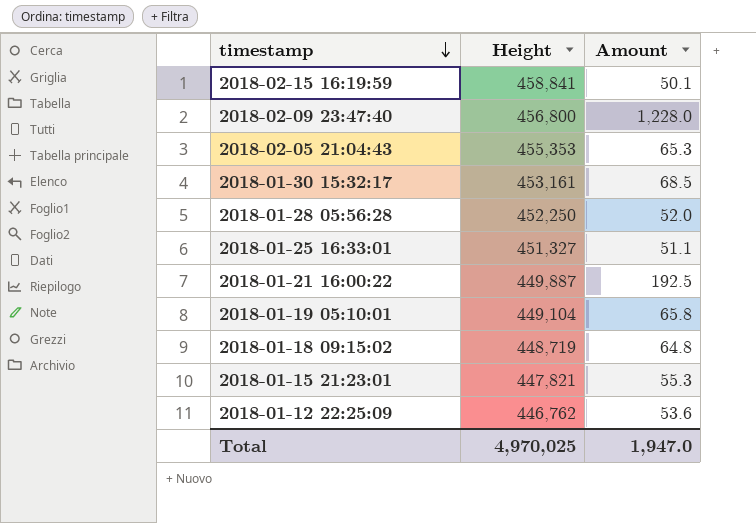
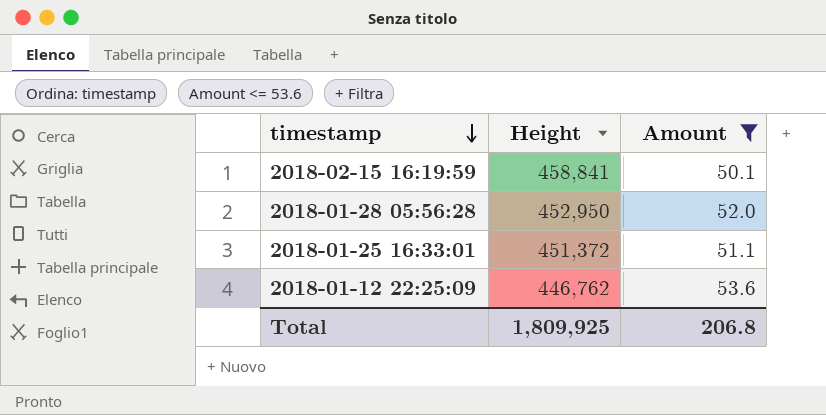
filter: none -> Amount <= 53.6
2018-01-28 05:56:28 | Height: 452,250 -> 452,950
2018-01-25 16:33:01 | Height: 451,327 -> 451,372
Total | Height: 4,970,025 -> 1,809,925
Total | Amount: 1,947.0 -> 206.8

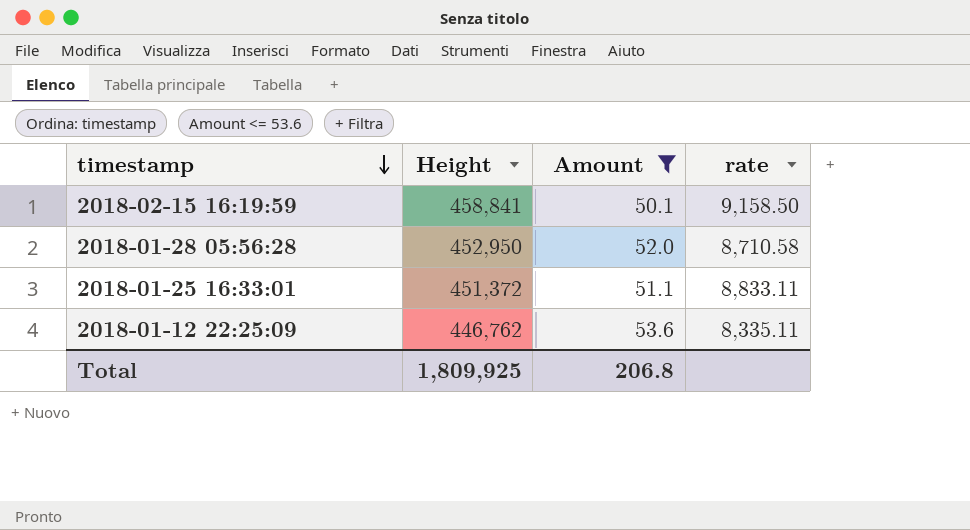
column rate | formula: none -> [Height] / [Amount]

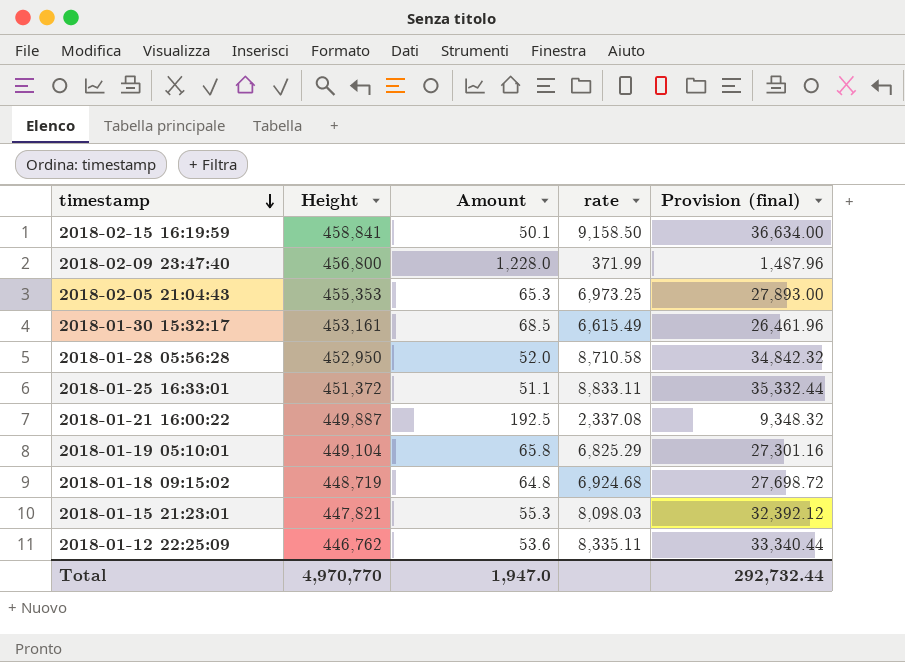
filter: Amount <= 53.6 -> none
column Provision (final) | formula: none -> [rate] * 4
Total | Height: 1,809,925 -> 4,970,770
Total | Amount: 206.8 -> 1,947.0

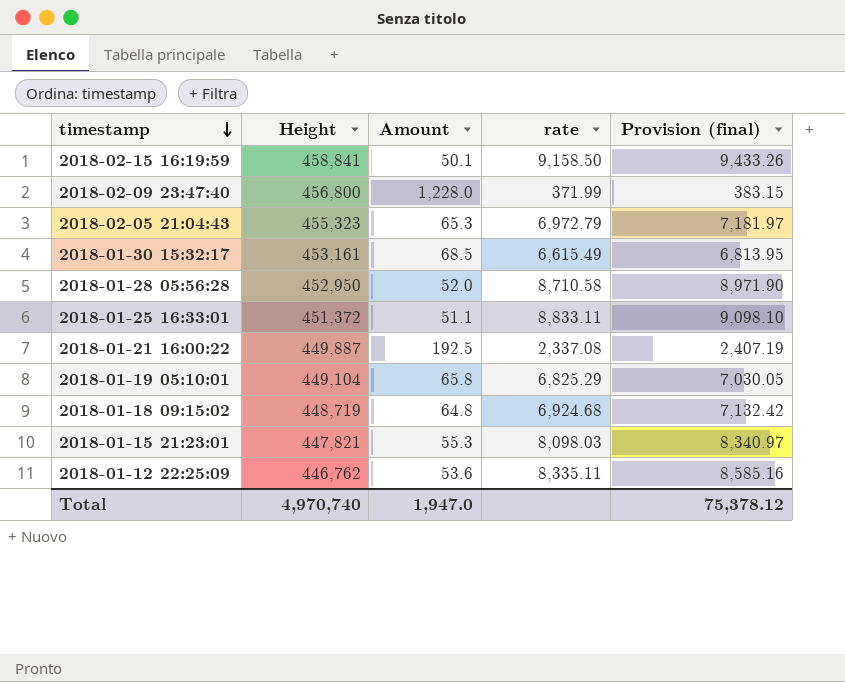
column Provision (final) | formula: [rate] * 4 -> [rate] * 1.03
2018-02-05 21:04:43 | Height: 455,353 -> 455,323
2018-02-05 21:04:43 | rate: 6,973.25 -> 6,972.79
Total | Height: 4,970,770 -> 4,970,740
Total | Provision (final): 292,732.44 -> 75,378.12

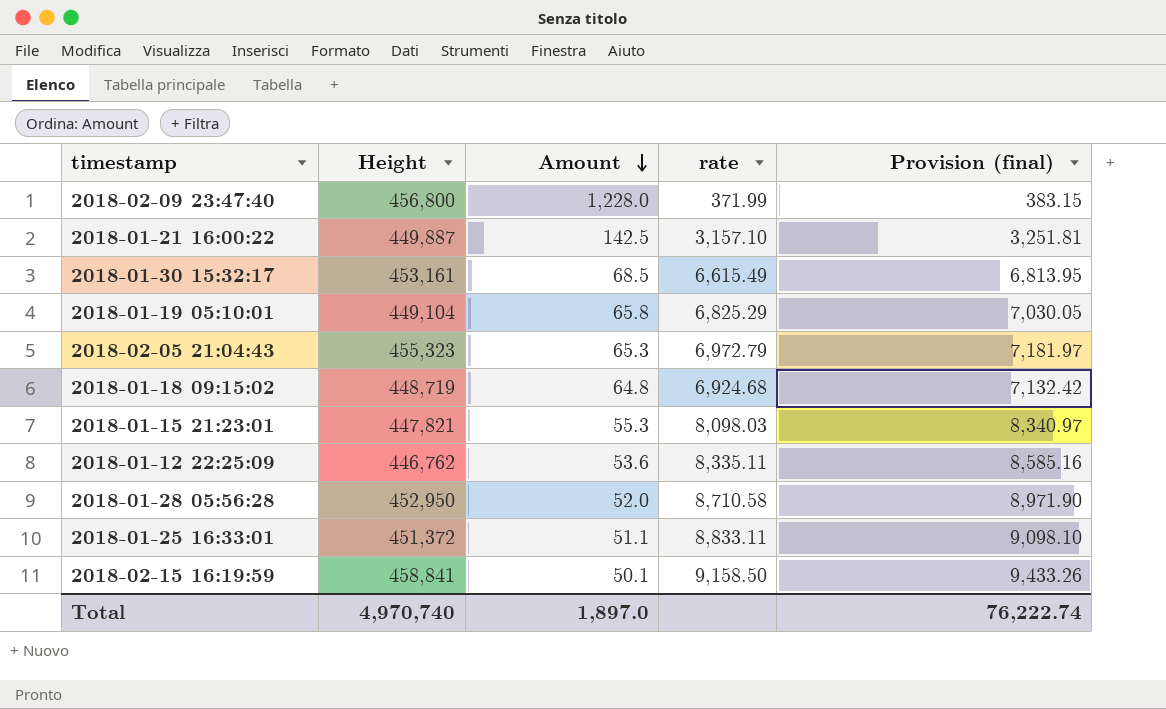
row order: timestamp descending -> Amount descending
2018-01-21 16:00:22 | Amount: 192.5 -> 142.5
2018-01-21 16:00:22 | rate: 2,337.08 -> 3,157.10
2018-01-21 16:00:22 | Provision (final): 2,407.19 -> 3,251.81
Total | Amount: 1,947.0 -> 1,897.0
Total | Provision (final): 75,378.12 -> 76,222.74

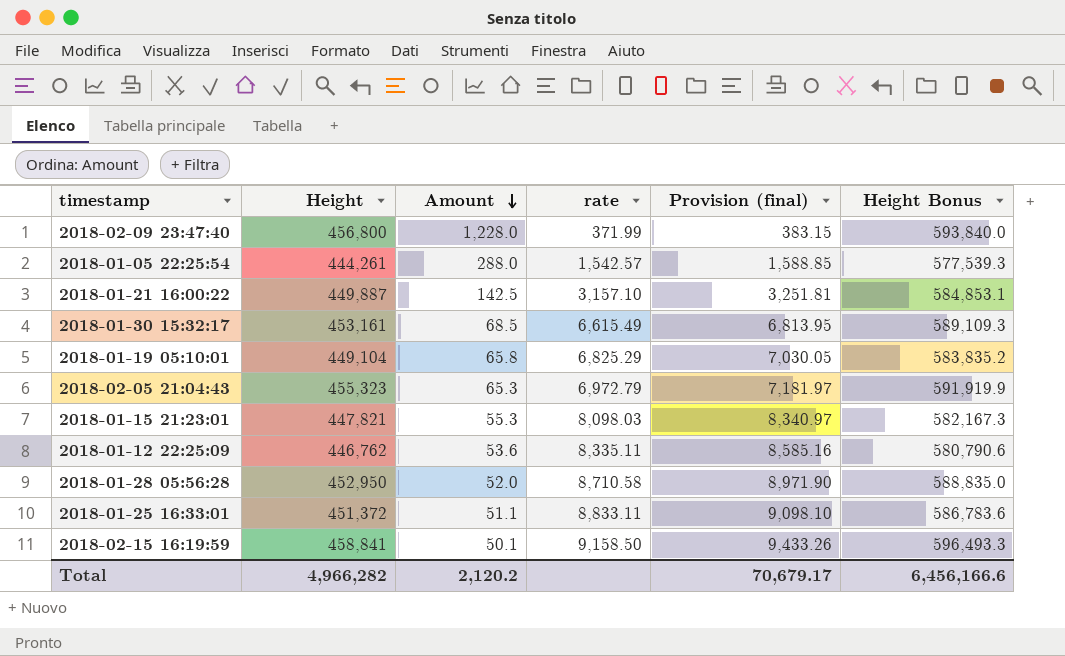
column Height Bonus | formula: none -> [Height] * 1.3
row 2018-01-18 09:15:02: 448,719 | 64.8 | 6,924.68 | 7,132.42 -> none
row 2018-01-05 22:25:54: none -> 444,261 | 288.0 | 1,542.57 | 1,588.85 | 577,539.3
Total | Height: 4,970,740 -> 4,966,282
Total | Amount: 1,897.0 -> 2,120.2
Total | Provision (final): 76,222.74 -> 70,679.17

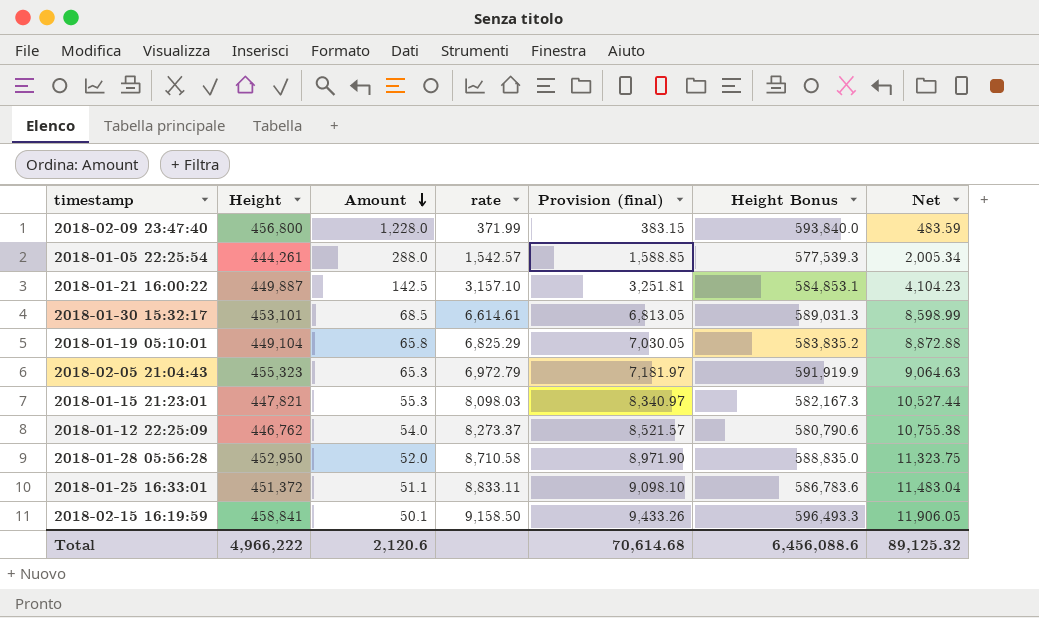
column Net | formula: none -> [rate] * 1.3
2018-01-30 15:32:17 | Height: 453,161 -> 453,101
2018-01-30 15:32:17 | rate: 6,615.49 -> 6,614.61
2018-01-30 15:32:17 | Provision (final): 6,813.95 -> 6,813.05
2018-01-30 15:32:17 | Height Bonus: 589,109.3 -> 589,031.3
2018-01-12 22:25:09 | Amount: 53.6 -> 54.0
2018-01-12 22:25:09 | rate: 8,335.11 -> 8,273.37
2018-01-12 22:25:09 | Provision (final): 8,585.16 -> 8,521.57
Total | Height: 4,966,282 -> 4,966,222
Total | Amount: 2,120.2 -> 2,120.6
Total | Provision (final): 70,679.17 -> 70,614.68
Total | Height Bonus: 6,456,166.6 -> 6,456,088.6

